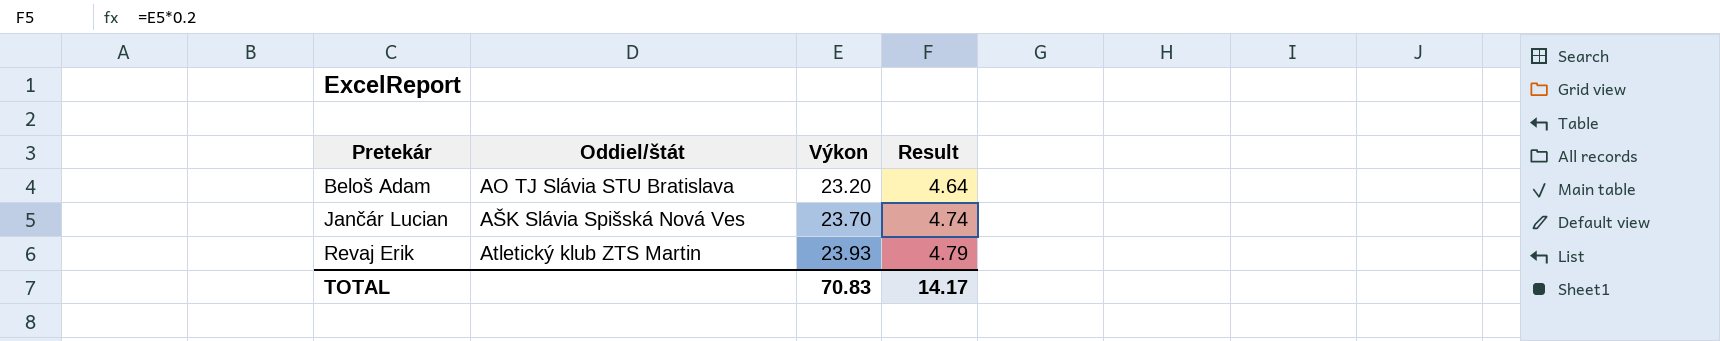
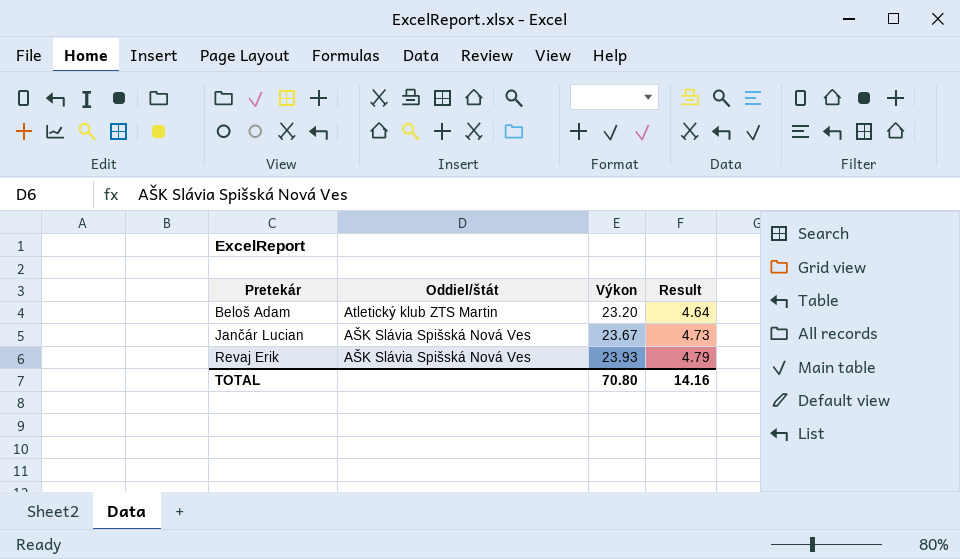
Beloš Adam | Oddiel/štát: AO TJ Slávia STU Bratislava -> Atletický klub ZTS Martin
Jančár Lucian | Výkon: 23.70 -> 23.67
Jančár Lucian | Result: 4.74 -> 4.73
Revaj Erik | Oddiel/štát: Atletický klub ZTS Martin -> AŠK Slávia Spišská Nová Ves
TOTAL | Výkon: 70.83 -> 70.80
TOTAL | Result: 14.17 -> 14.16

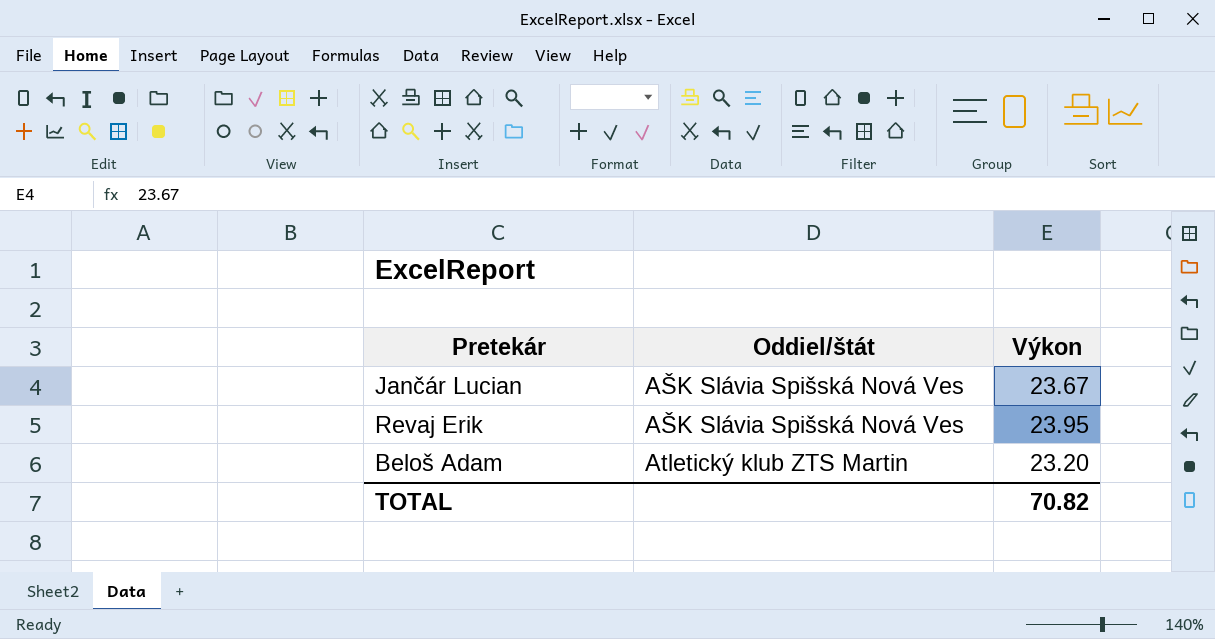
row order: Pretekár ascending -> Oddiel/štát ascending
column Result | formula: [Výkon] * 0.2 -> none
Revaj Erik | Výkon: 23.93 -> 23.95
TOTAL | Výkon: 70.80 -> 70.82

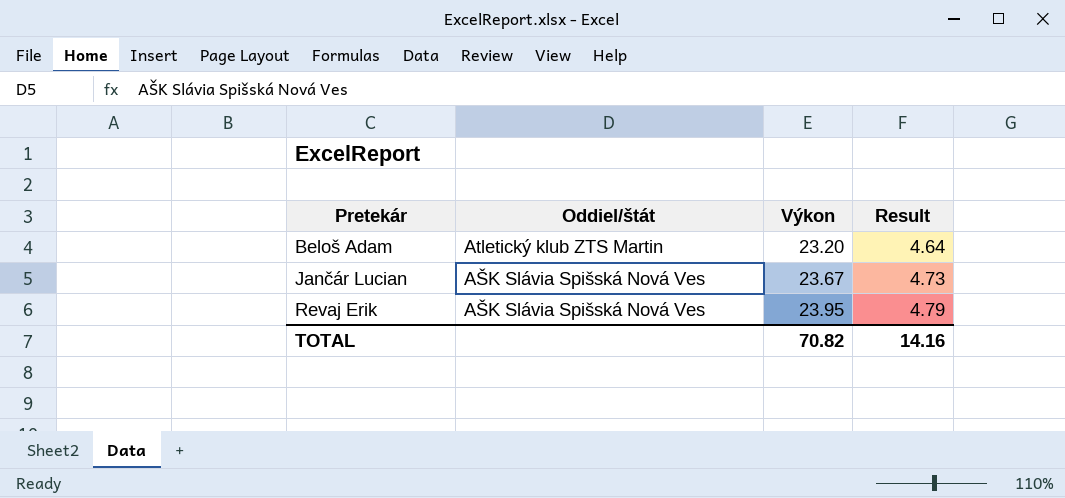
row order: Oddiel/štát ascending -> Pretekár ascending
column Result | formula: none -> [Výkon] * 0.2

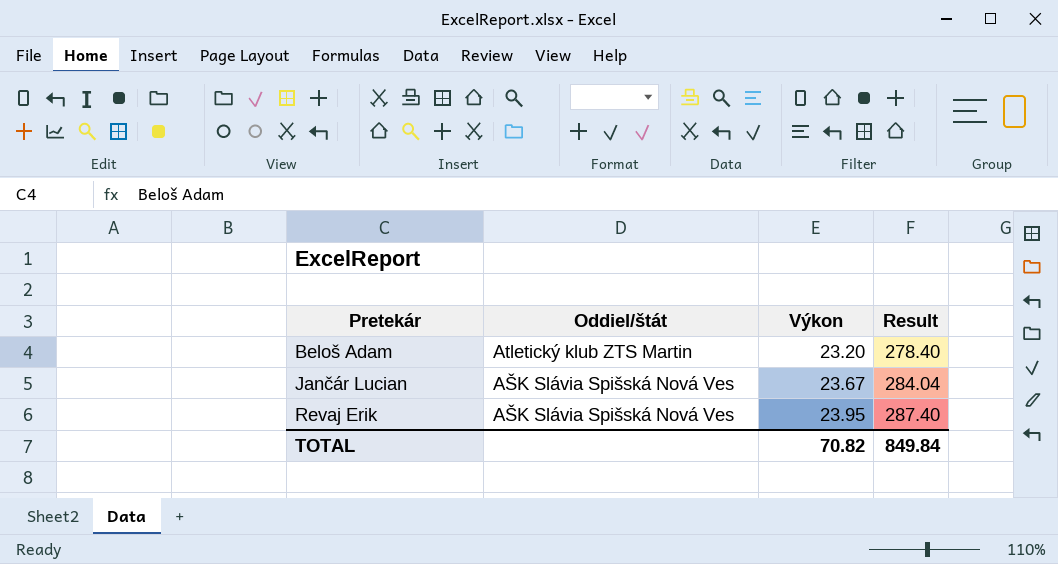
column Result | formula: [Výkon] * 0.2 -> [Výkon] * 12
TOTAL | Result: 14.16 -> 849.84

